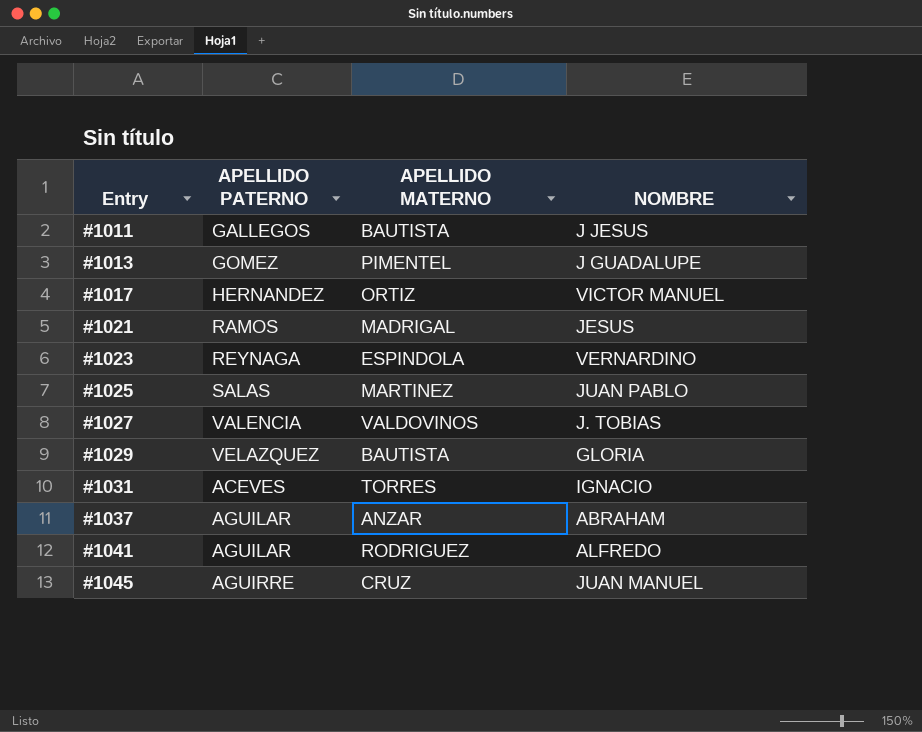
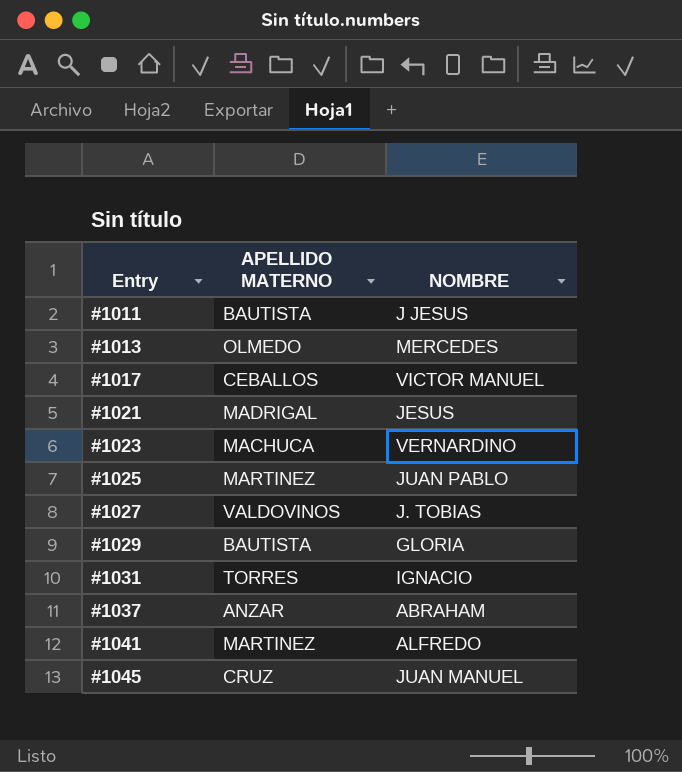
column APELLIDO PATERNO | position: 2 -> none
#1013 | APELLIDO MATERNO: PIMENTEL -> OLMEDO
#1013 | NOMBRE: J GUADALUPE -> MERCEDES
#1017 | APELLIDO MATERNO: ORTIZ -> CEBALLOS
#1023 | APELLIDO MATERNO: ESPINDOLA -> MACHUCA
#1041 | APELLIDO MATERNO: RODRIGUEZ -> MARTINEZ

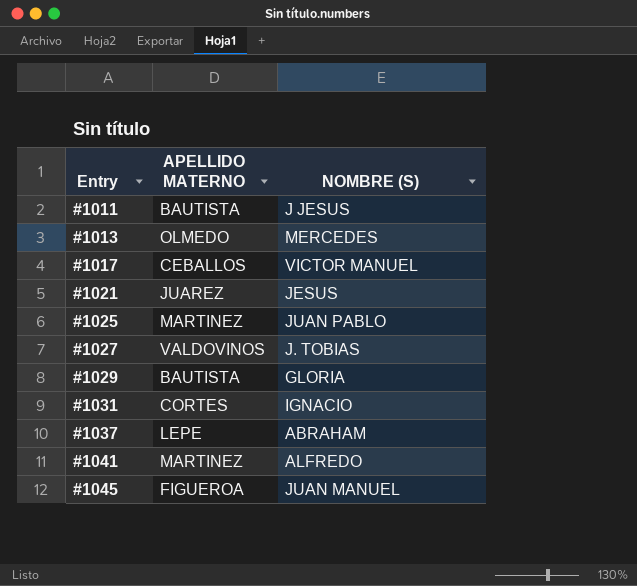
column name: NOMBRE -> NOMBRE (S)
row #1023: MACHUCA | VERNARDINO -> none
#1021 | APELLIDO MATERNO: MADRIGAL -> JUAREZ
#1031 | APELLIDO MATERNO: TORRES -> CORTES
#1037 | APELLIDO MATERNO: ANZAR -> LEPE
#1045 | APELLIDO MATERNO: CRUZ -> FIGUEROA

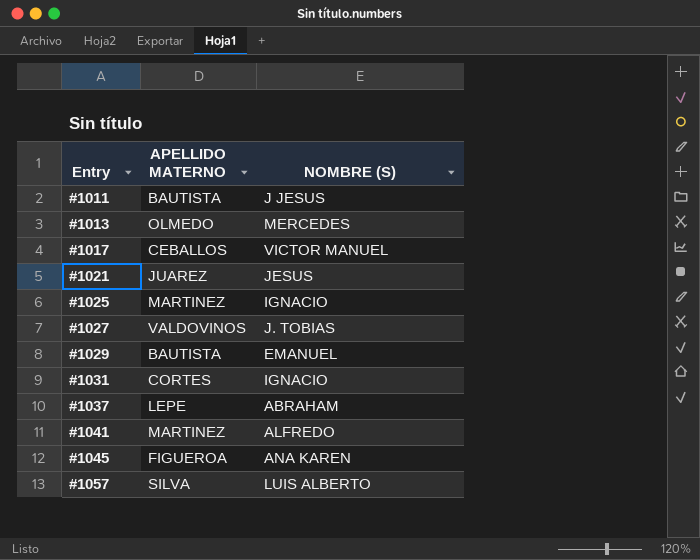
#1025 | NOMBRE (S): JUAN PABLO -> IGNACIO
#1029 | NOMBRE (S): GLORIA -> EMANUEL
#1045 | NOMBRE (S): JUAN MANUEL -> ANA KAREN
row #1057: none -> SILVA | LUIS ALBERTO

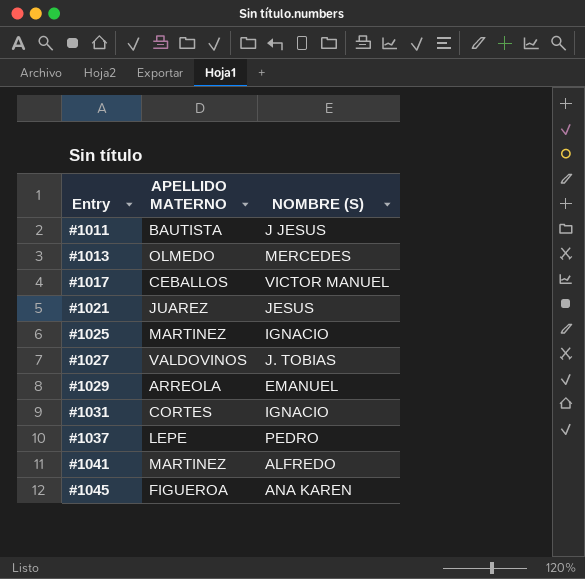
row #1057: SILVA | LUIS ALBERTO -> none
#1029 | APELLIDO MATERNO: BAUTISTA -> ARREOLA
#1037 | NOMBRE (S): ABRAHAM -> PEDRO

